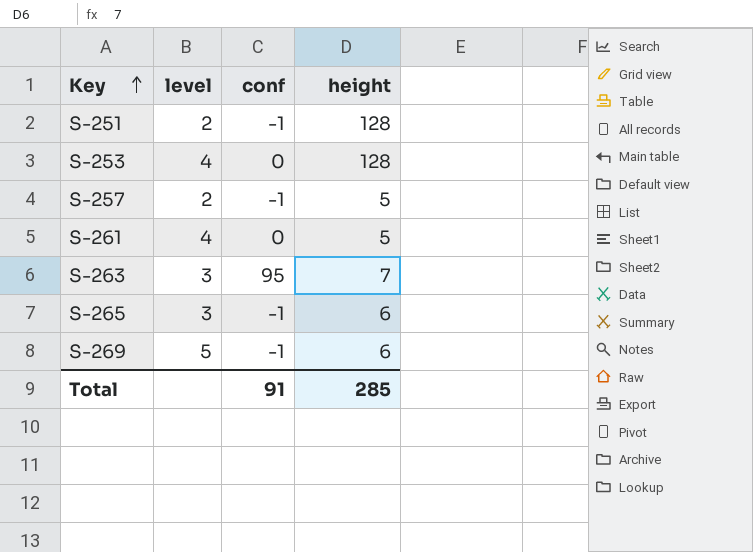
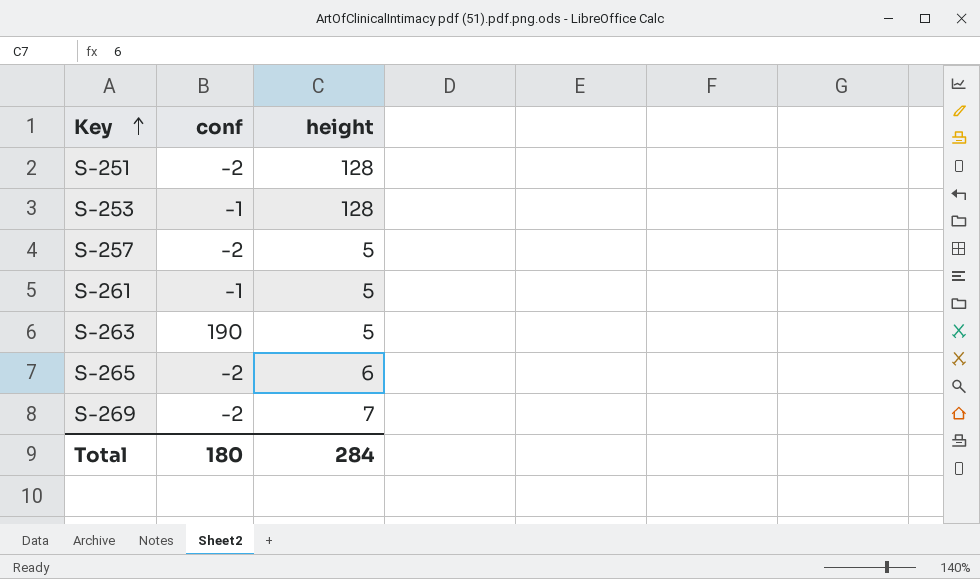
column level | position: 2 -> none
S-251 | conf: -1 -> -2
S-253 | conf: 0 -> -1
S-257 | conf: -1 -> -2
S-261 | conf: 0 -> -1
S-263 | conf: 95 -> 190
S-263 | height: 7 -> 5
S-265 | conf: -1 -> -2
S-269 | conf: -1 -> -2
S-269 | height: 6 -> 7
Total | conf: 91 -> 180
Total | height: 285 -> 284

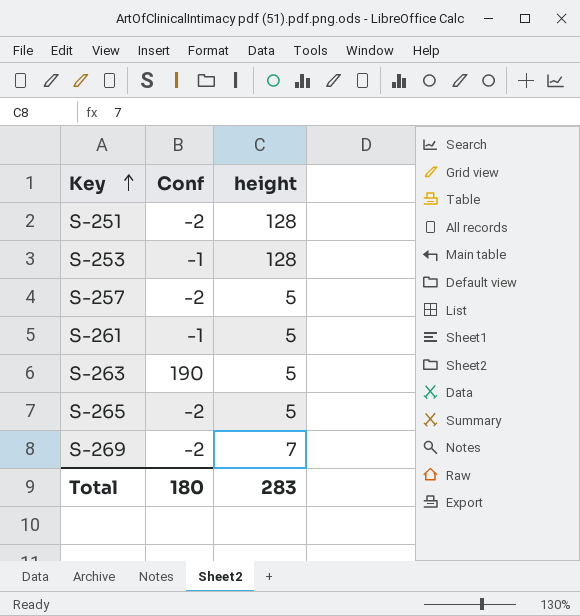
column name: conf -> Conf
S-265 | height: 6 -> 5
Total | height: 284 -> 283

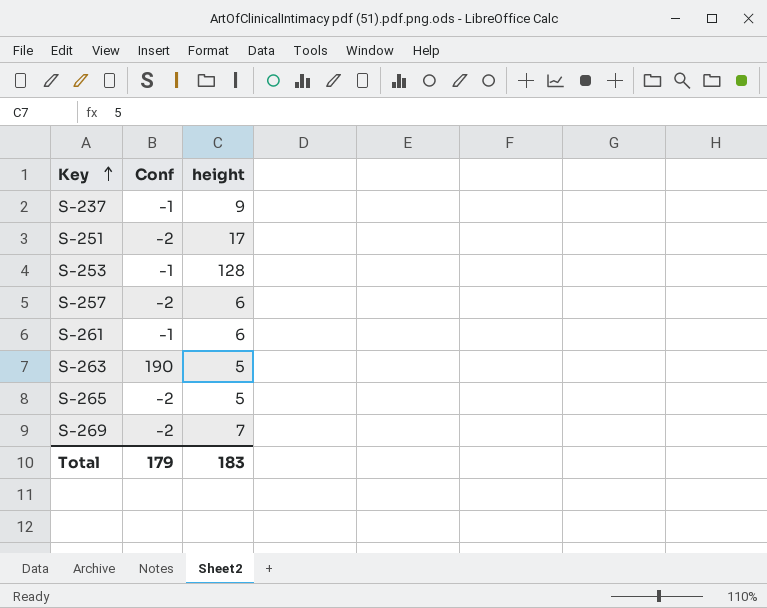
row S-237: none -> -1 | 9
S-251 | height: 128 -> 17
S-257 | height: 5 -> 6
S-261 | height: 5 -> 6
Total | Conf: 180 -> 179
Total | height: 283 -> 183

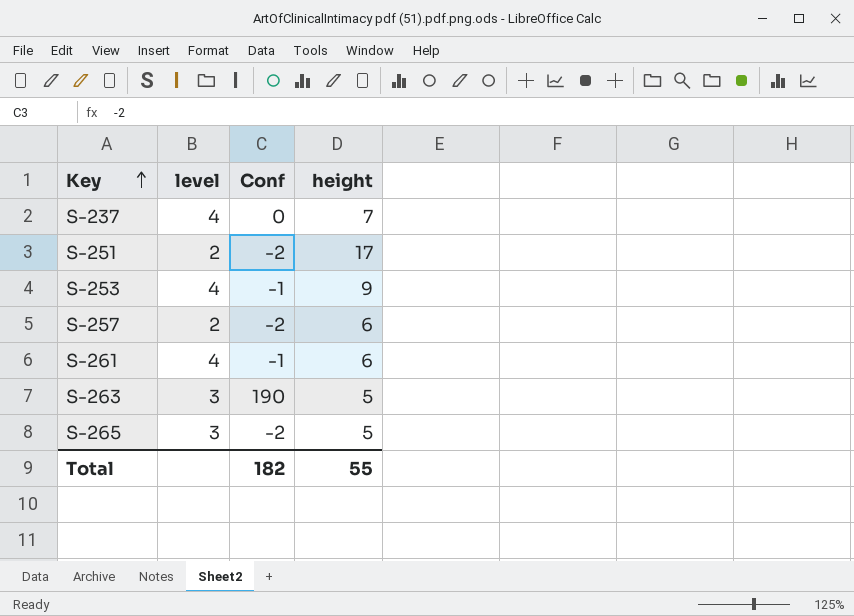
column level | position: none -> 2
row S-269: -2 | 7 -> none
S-237 | Conf: -1 -> 0
S-237 | height: 9 -> 7
S-253 | height: 128 -> 9
Total | Conf: 179 -> 182
Total | height: 183 -> 55

